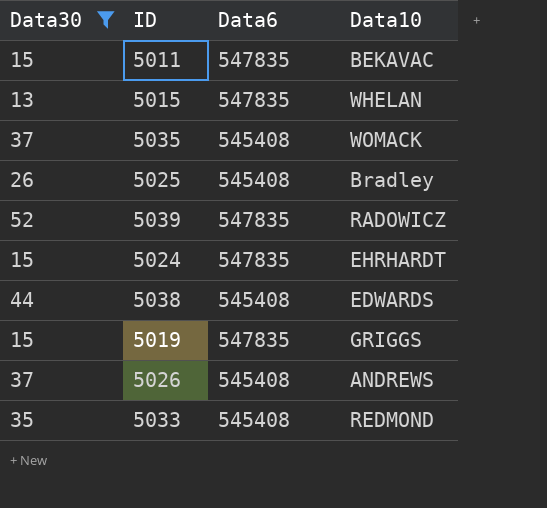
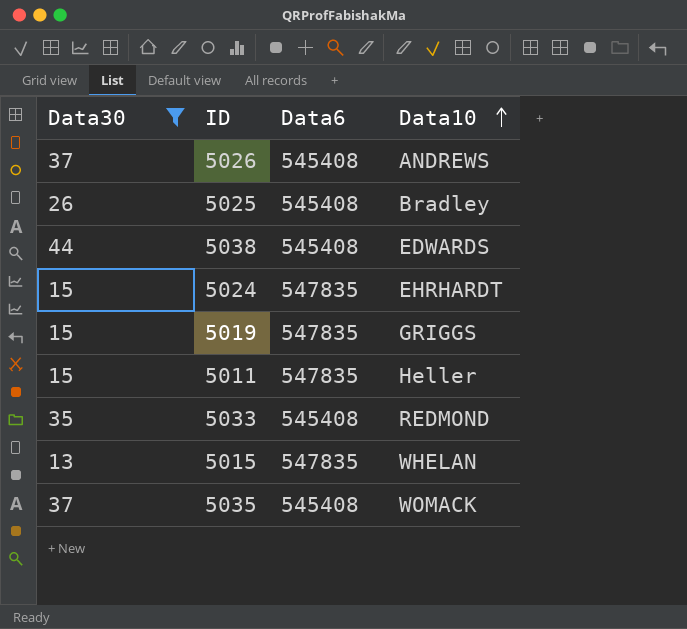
row order: none -> Data10 ascending
row 5039: 52 | 547835 | RADOWICZ -> none
5011 | Data10: BEKAVAC -> Heller

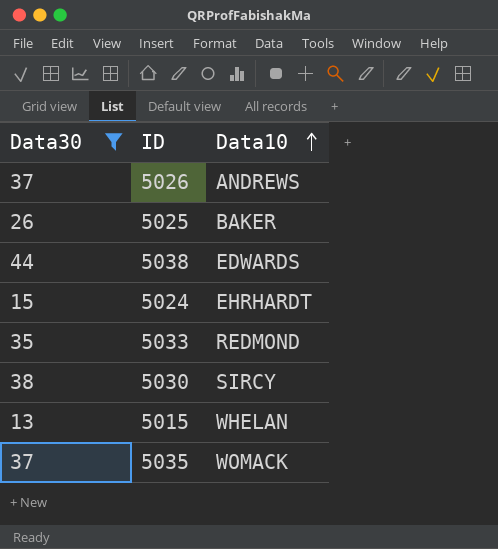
column Data6 | position: 3 -> none
row 5019: 15 | 547835 | GRIGGS -> none
row 5011: 15 | 547835 | Heller -> none
5025 | Data10: Bradley -> BAKER
row 5030: none -> 38 | SIRCY

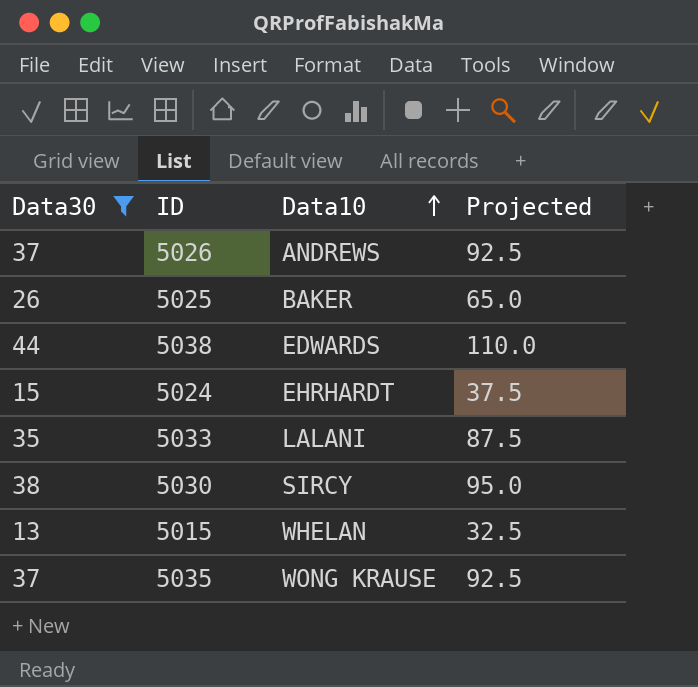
column Projected | formula: none -> [Data30] * 2.5
5033 | Data10: REDMOND -> LALANI
5035 | Data10: WOMACK -> WONG KRAUSE

